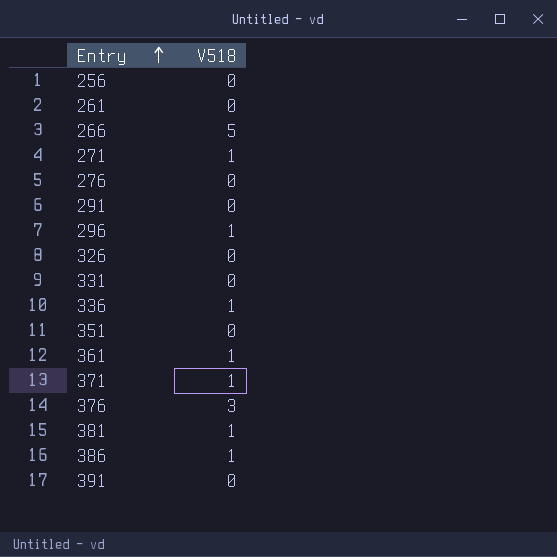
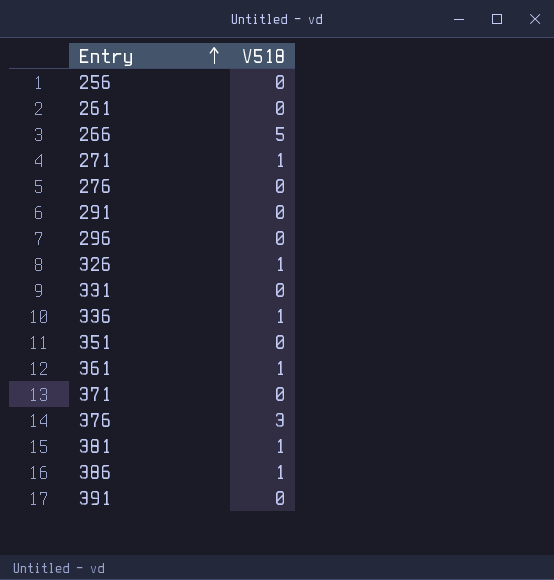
296 | V518: 1 -> 0
326 | V518: 0 -> 1
371 | V518: 1 -> 0

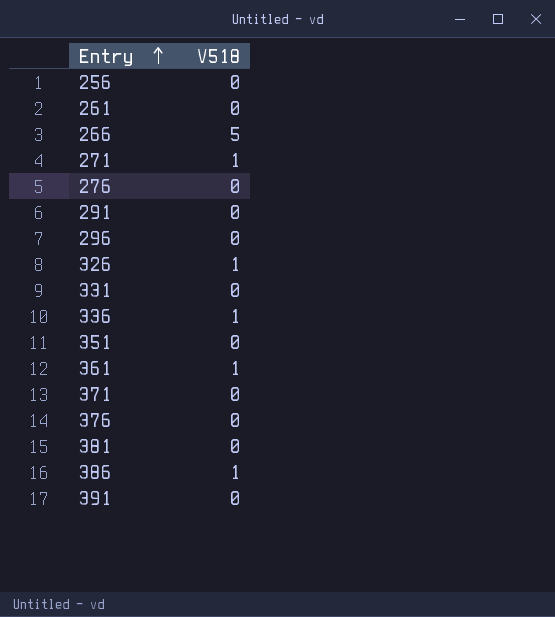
376 | V518: 3 -> 0
381 | V518: 1 -> 0

